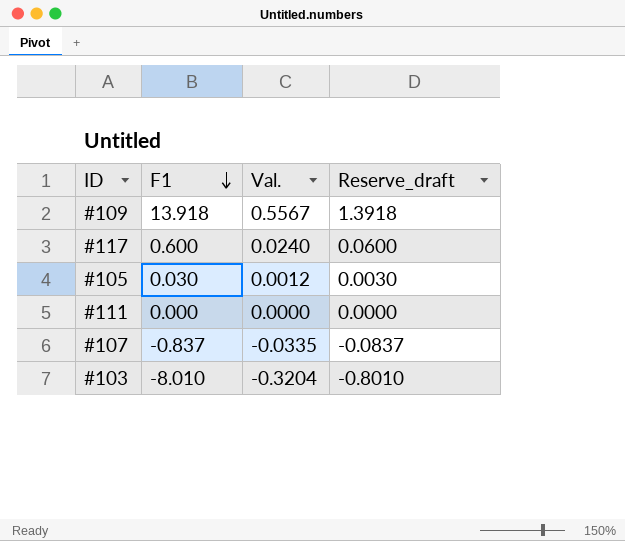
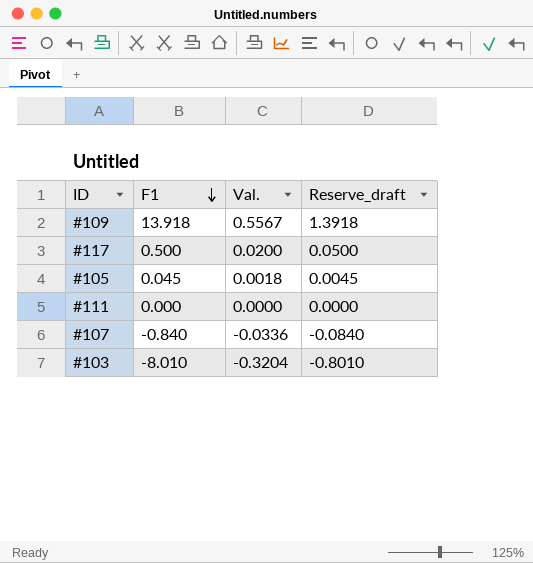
#117 | F1: 0.600 -> 0.500
#117 | Val.: 0.0240 -> 0.0200
#117 | Reserve_draft: 0.0600 -> 0.0500
#105 | F1: 0.030 -> 0.045
#105 | Val.: 0.0012 -> 0.0018
#105 | Reserve_draft: 0.0030 -> 0.0045
#107 | F1: -0.837 -> -0.840
#107 | Val.: -0.0335 -> -0.0336
#107 | Reserve_draft: -0.0837 -> -0.0840

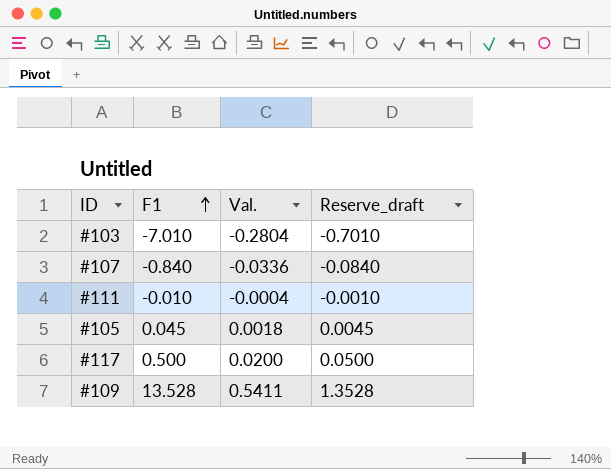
row order: F1 descending -> F1 ascending
#103 | F1: -8.010 -> -7.010
#103 | Val.: -0.3204 -> -0.2804
#103 | Reserve_draft: -0.8010 -> -0.7010
#111 | F1: 0.000 -> -0.010
#111 | Val.: 0.0000 -> -0.0004
#111 | Reserve_draft: 0.0000 -> -0.0010
#109 | F1: 13.918 -> 13.528
#109 | Val.: 0.5567 -> 0.5411
#109 | Reserve_draft: 1.3918 -> 1.3528

